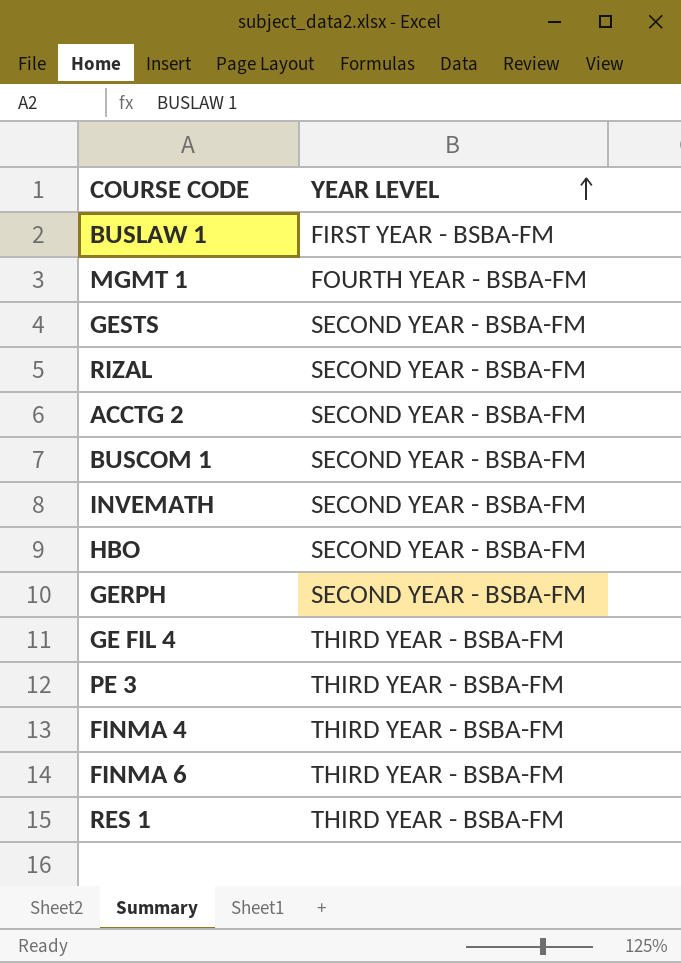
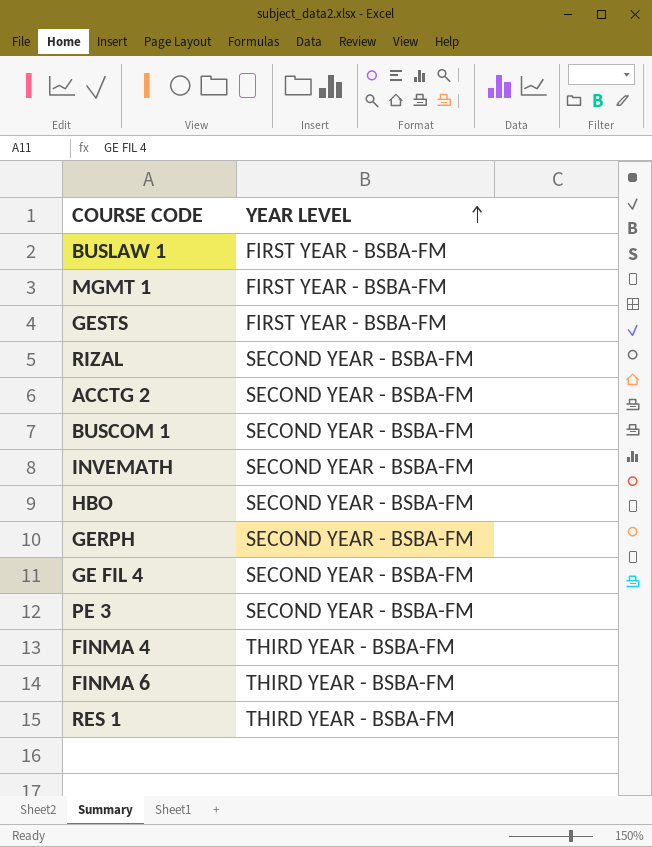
MGMT 1 | YEAR LEVEL: FOURTH YEAR - BSBA-FM -> FIRST YEAR - BSBA-FM
GESTS | YEAR LEVEL: SECOND YEAR - BSBA-FM -> FIRST YEAR - BSBA-FM
GE FIL 4 | YEAR LEVEL: THIRD YEAR - BSBA-FM -> SECOND YEAR - BSBA-FM
PE 3 | YEAR LEVEL: THIRD YEAR - BSBA-FM -> SECOND YEAR - BSBA-FM

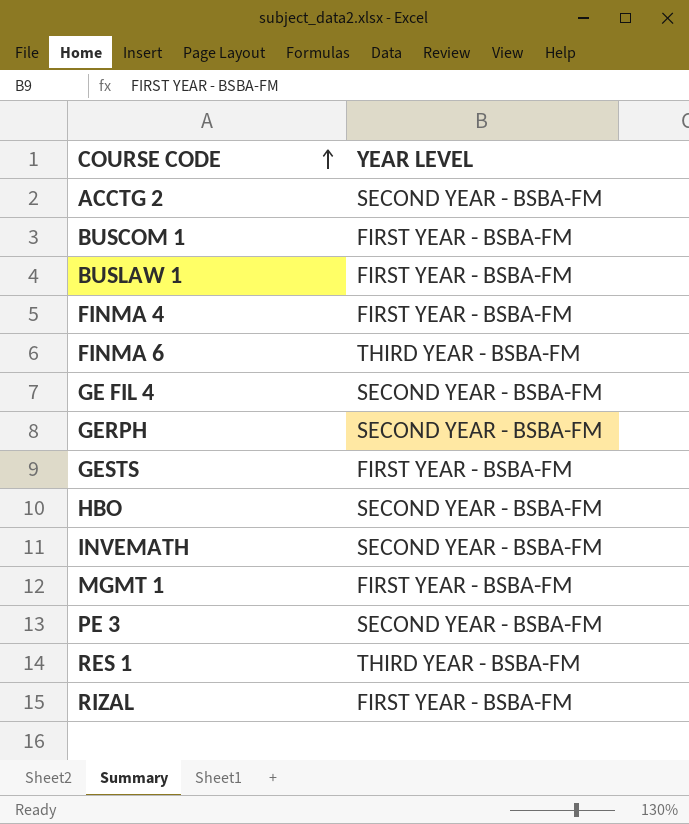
row order: YEAR LEVEL ascending -> COURSE CODE ascending
BUSCOM 1 | YEAR LEVEL: SECOND YEAR - BSBA-FM -> FIRST YEAR - BSBA-FM
FINMA 4 | YEAR LEVEL: THIRD YEAR - BSBA-FM -> FIRST YEAR - BSBA-FM
RIZAL | YEAR LEVEL: SECOND YEAR - BSBA-FM -> FIRST YEAR - BSBA-FM

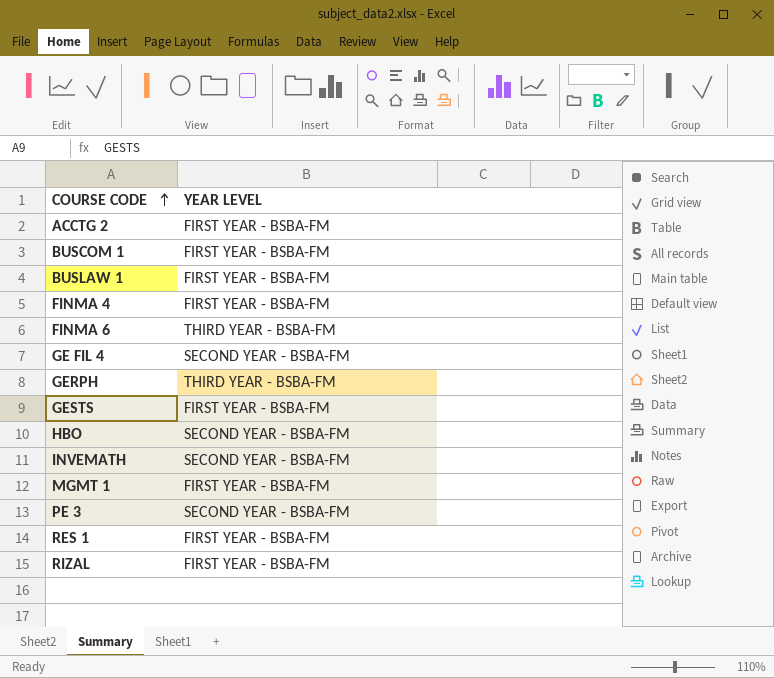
ACCTG 2 | YEAR LEVEL: SECOND YEAR - BSBA-FM -> FIRST YEAR - BSBA-FM
GERPH | YEAR LEVEL: SECOND YEAR - BSBA-FM -> THIRD YEAR - BSBA-FM
RES 1 | YEAR LEVEL: THIRD YEAR - BSBA-FM -> FIRST YEAR - BSBA-FM

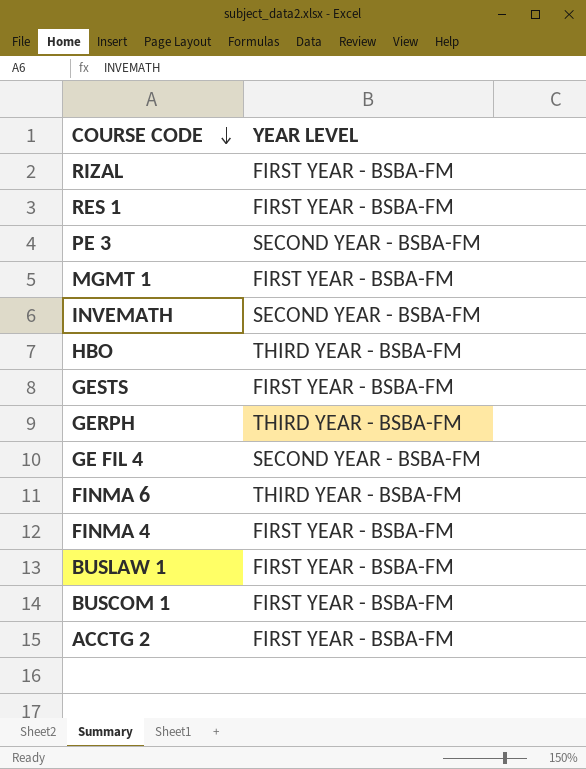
row order: COURSE CODE ascending -> COURSE CODE descending
HBO | YEAR LEVEL: SECOND YEAR - BSBA-FM -> THIRD YEAR - BSBA-FM

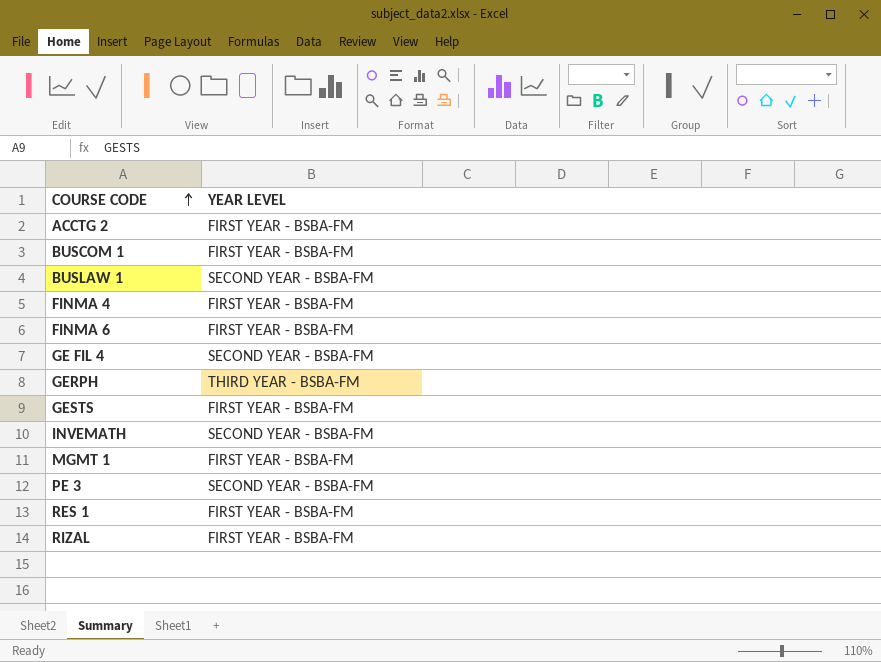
row order: COURSE CODE descending -> COURSE CODE ascending
row HBO: THIRD YEAR - BSBA-FM -> none
BUSLAW 1 | YEAR LEVEL: FIRST YEAR - BSBA-FM -> SECOND YEAR - BSBA-FM
FINMA 6 | YEAR LEVEL: THIRD YEAR - BSBA-FM -> FIRST YEAR - BSBA-FM

